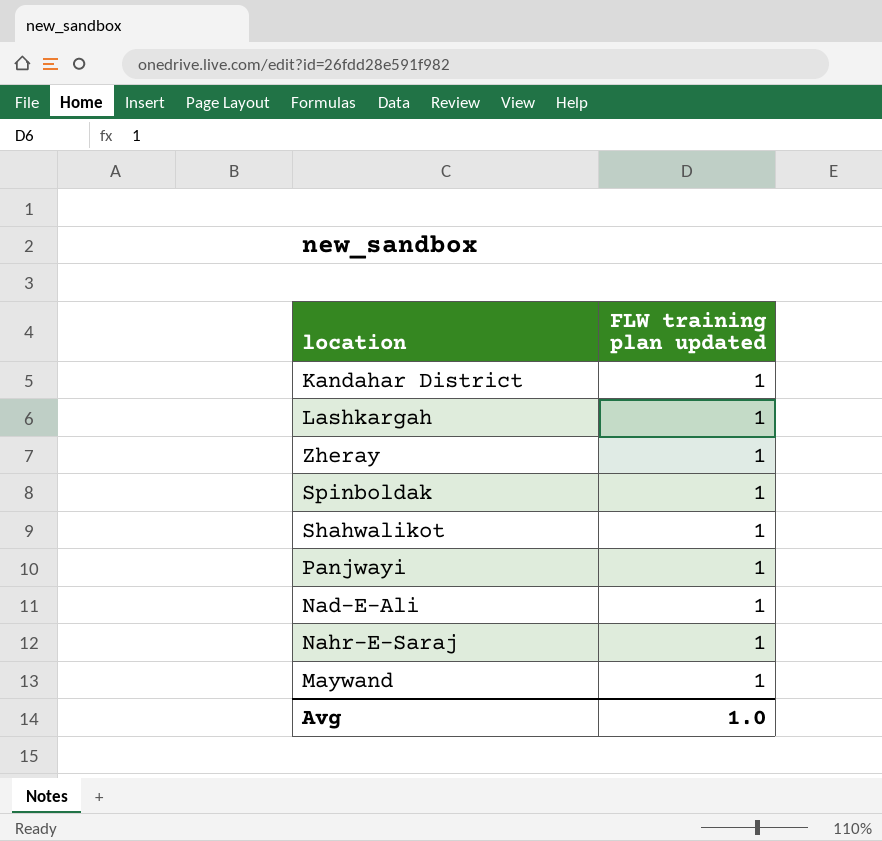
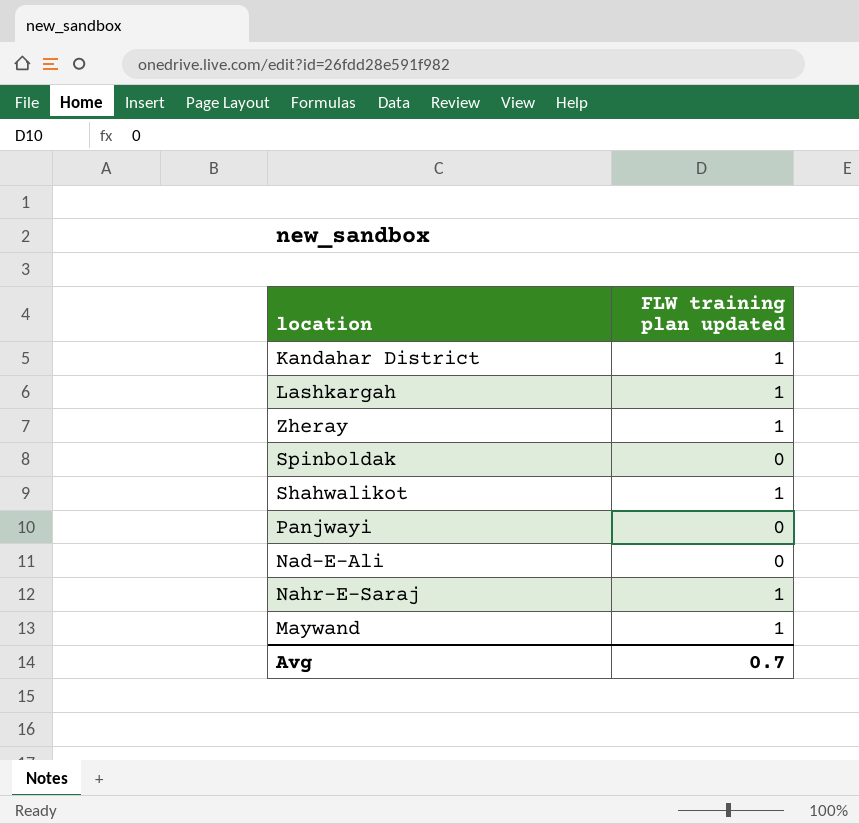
Spinboldak | FLW training plan updated: 1 -> 0
Panjwayi | FLW training plan updated: 1 -> 0
Nad-E-Ali | FLW training plan updated: 1 -> 0
Avg | FLW training plan updated: 1.0 -> 0.7

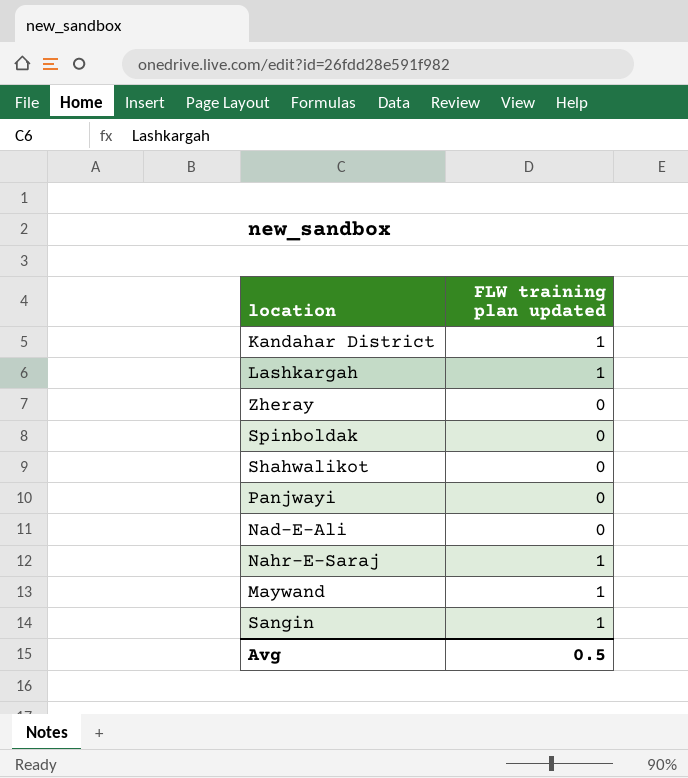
Zheray | FLW training plan updated: 1 -> 0
Shahwalikot | FLW training plan updated: 1 -> 0
row Sangin: none -> 1
Avg | FLW training plan updated: 0.7 -> 0.5

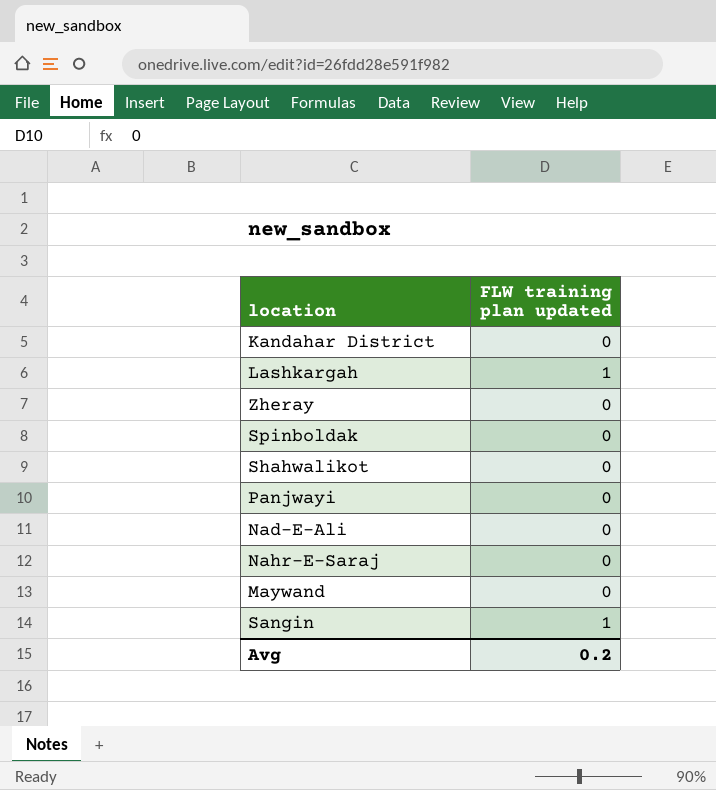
Kandahar District | FLW training plan updated: 1 -> 0
Nahr-E-Saraj | FLW training plan updated: 1 -> 0
Maywand | FLW training plan updated: 1 -> 0
Avg | FLW training plan updated: 0.5 -> 0.2

